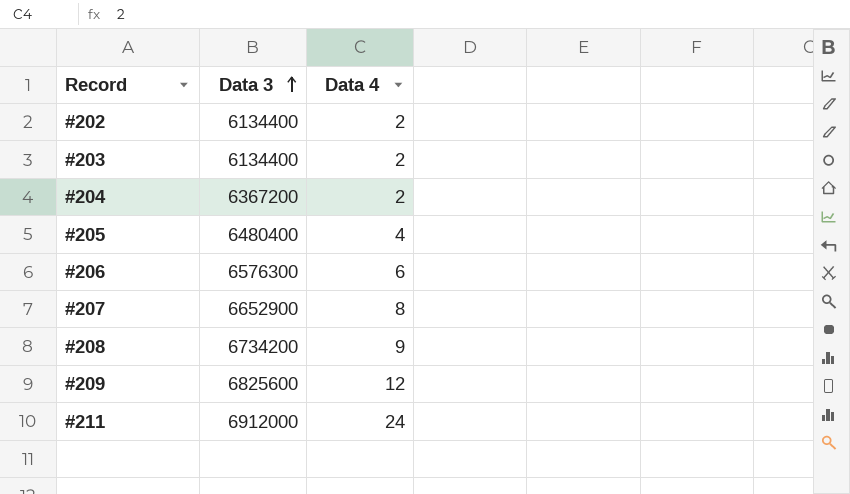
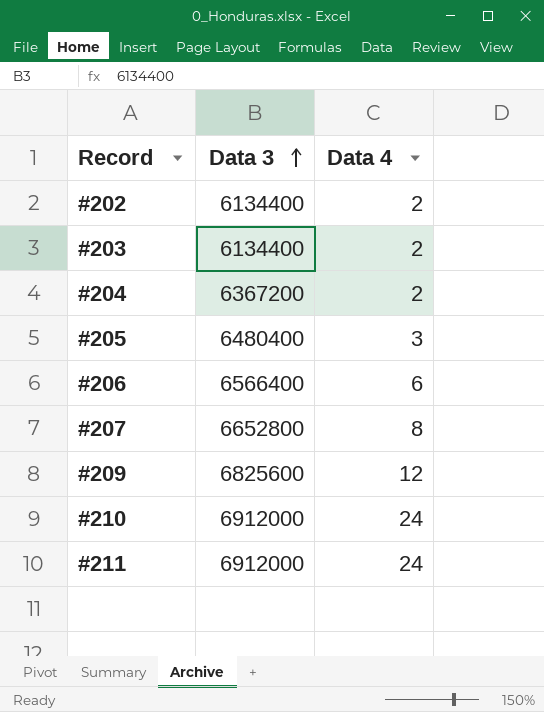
row #208: 6734200 | 9 -> none
#205 | Data 4: 4 -> 3
#206 | Data 3: 6576300 -> 6566400
#207 | Data 3: 6652900 -> 6652800
row #210: none -> 6912000 | 24

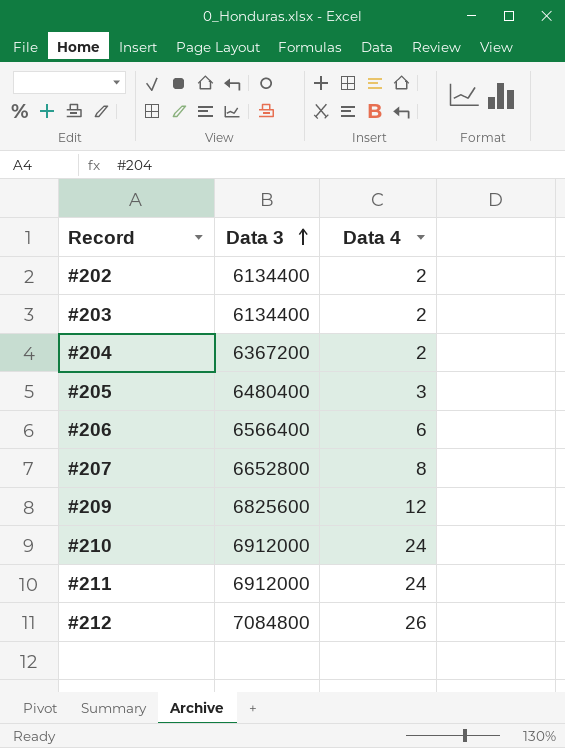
row #212: none -> 7084800 | 26

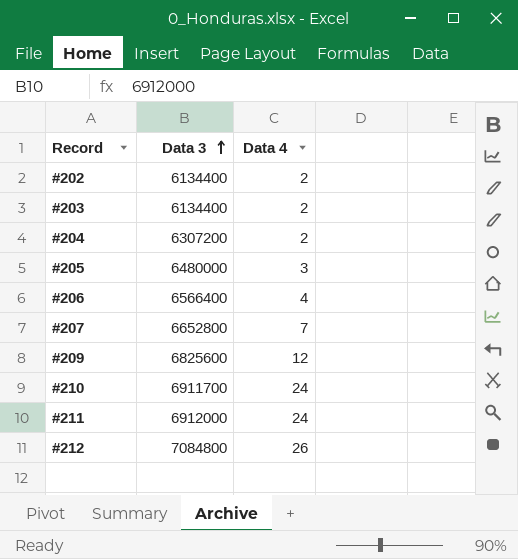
#204 | Data 3: 6367200 -> 6307200
#205 | Data 3: 6480400 -> 6480000
#206 | Data 4: 6 -> 4
#207 | Data 4: 8 -> 7
#210 | Data 3: 6912000 -> 6911700

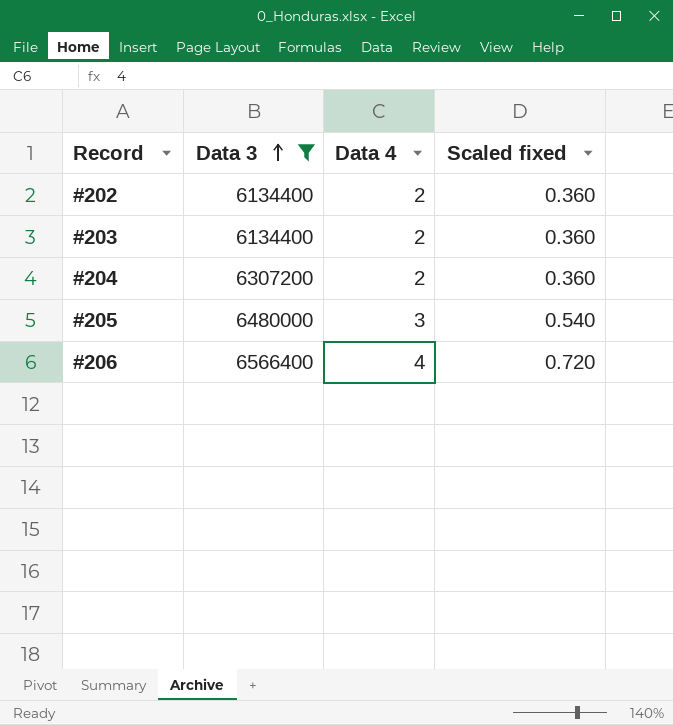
filter: none -> Data 3 <= 6566400
column Scaled fixed | formula: none -> [Data 4] * 0.18

